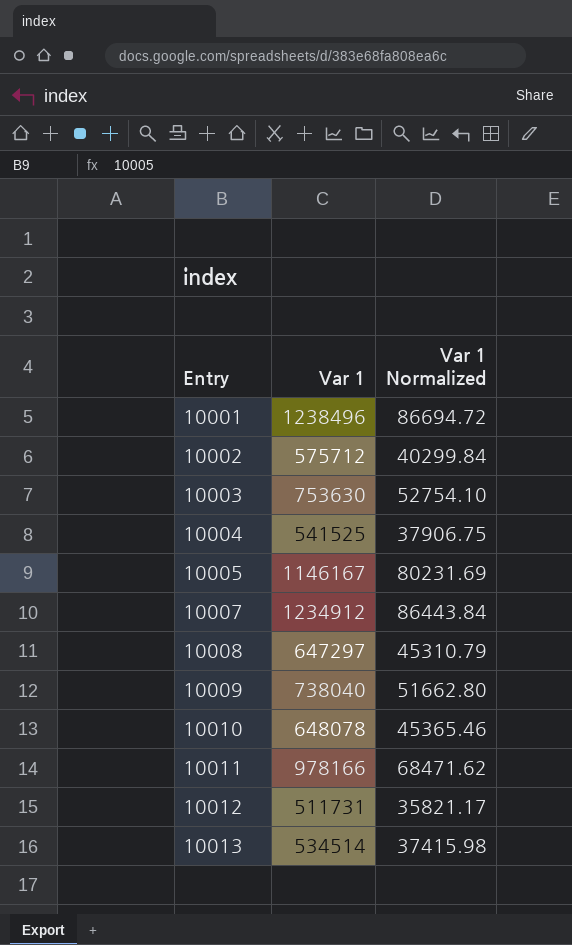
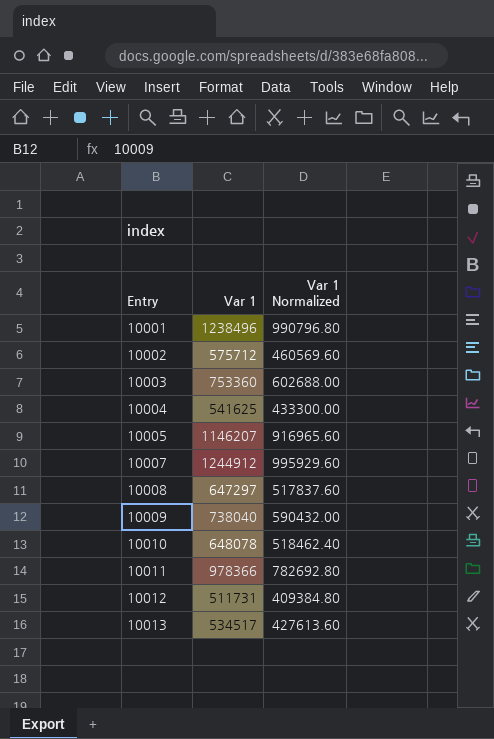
column Var 1 Normalized | formula: [Var 1] * 0.07 -> [Var 1] * 0.8
10003 | Var 1: 753630 -> 753360
10004 | Var 1: 541525 -> 541625
10005 | Var 1: 1146167 -> 1146207
10007 | Var 1: 1234912 -> 1244912
10011 | Var 1: 978166 -> 978366
10013 | Var 1: 534514 -> 534517

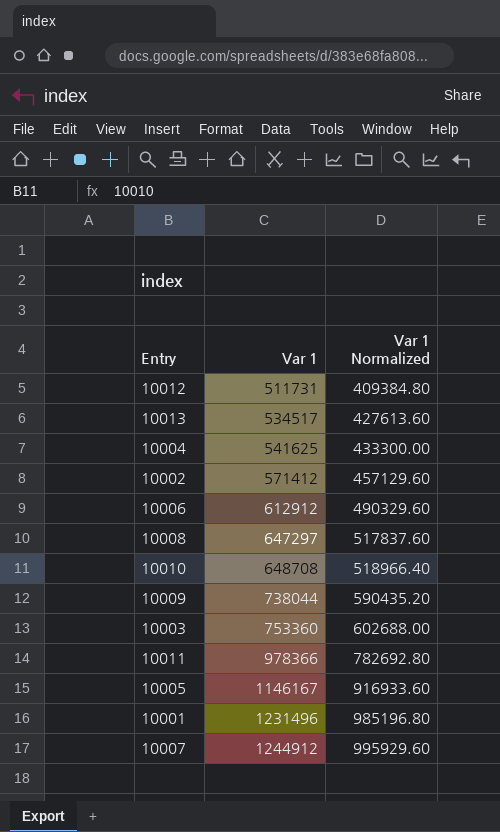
row order: Entry ascending -> Var 1 ascending
10002 | Var 1: 575712 -> 571412
10002 | Var 1 Normalized: 460569.60 -> 457129.60
row 10006: none -> 612912 | 490329.60
10010 | Var 1: 648078 -> 648708
10010 | Var 1 Normalized: 518462.40 -> 518966.40
10009 | Var 1: 738040 -> 738044
10009 | Var 1 Normalized: 590432.00 -> 590435.20
10005 | Var 1: 1146207 -> 1146167
10005 | Var 1 Normalized: 916965.60 -> 916933.60
10001 | Var 1: 1238496 -> 1231496
10001 | Var 1 Normalized: 990796.80 -> 985196.80

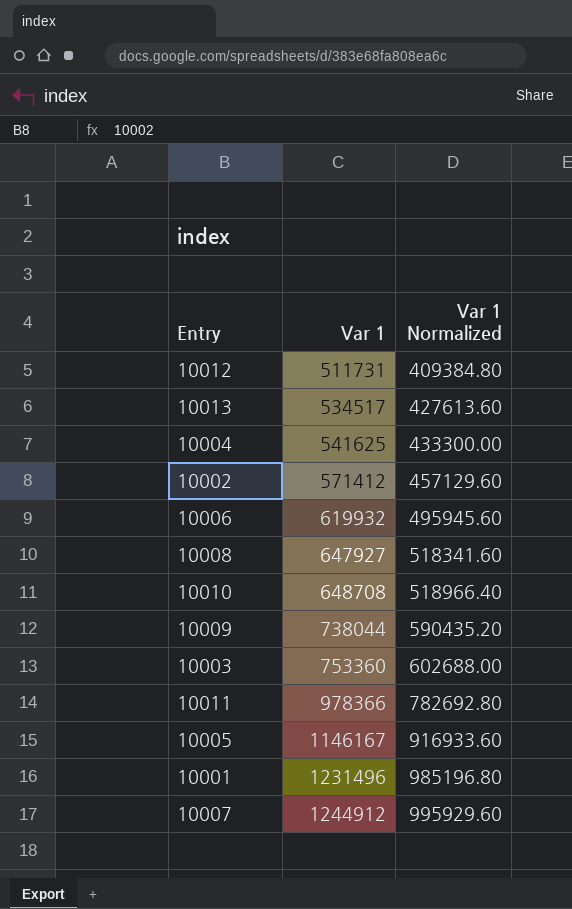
10006 | Var 1: 612912 -> 619932
10006 | Var 1 Normalized: 490329.60 -> 495945.60
10008 | Var 1: 647297 -> 647927
10008 | Var 1 Normalized: 517837.60 -> 518341.60

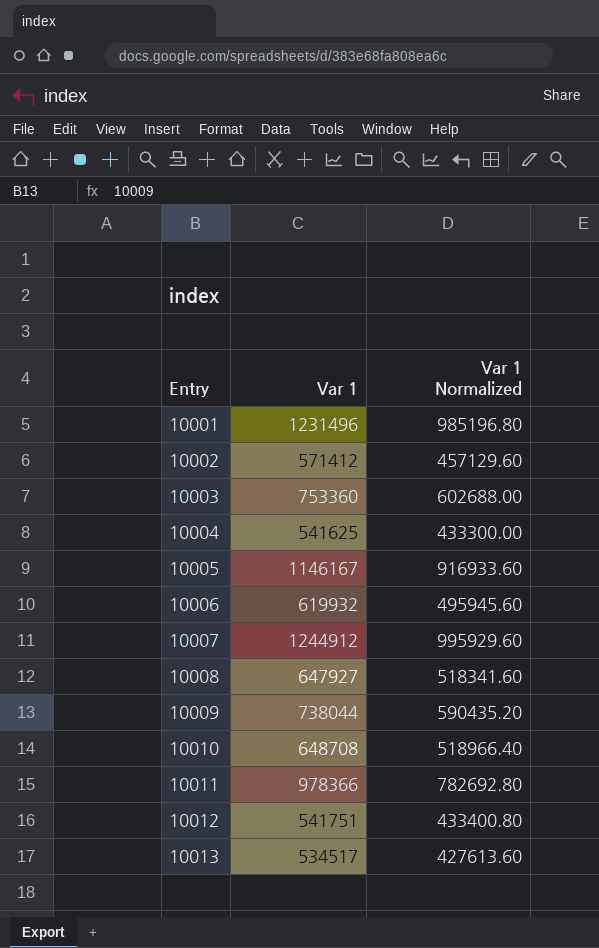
row order: Var 1 ascending -> Entry ascending
10012 | Var 1: 511731 -> 541751
10012 | Var 1 Normalized: 409384.80 -> 433400.80

